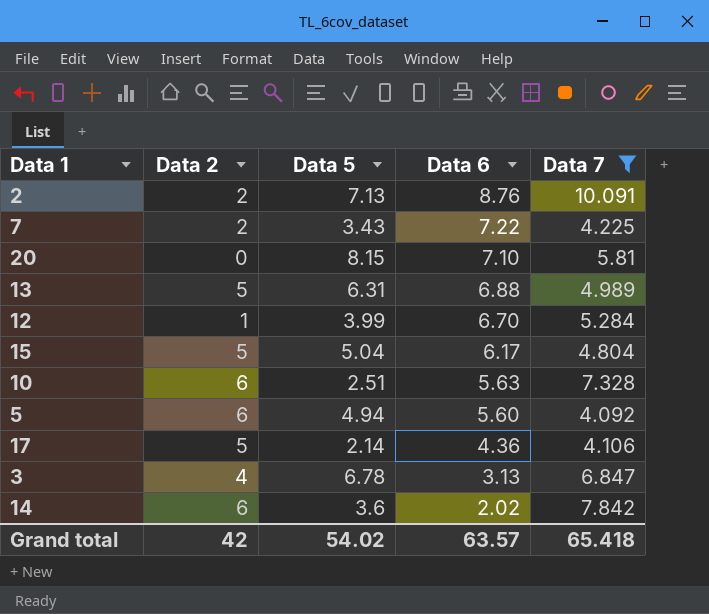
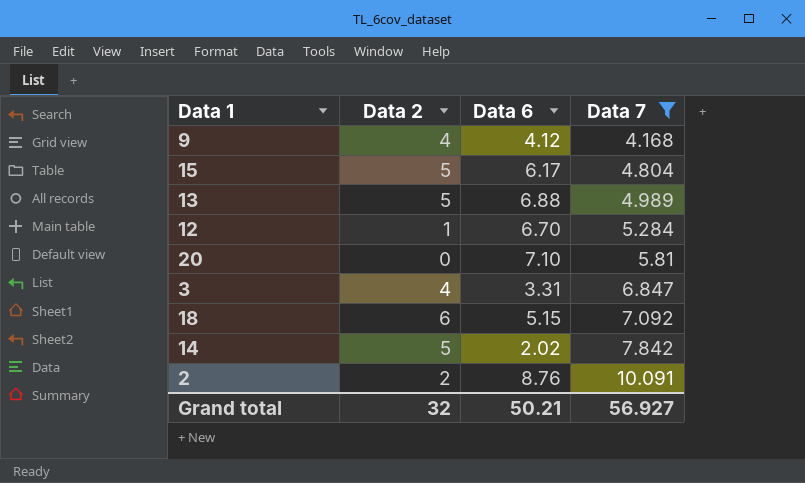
row order: Data 6 descending -> Data 7 ascending
column Data 5 | position: 3 -> none
row 7: 2 | 3.43 | 7.22 | 4.225 -> none
row 10: 6 | 2.51 | 5.63 | 7.328 -> none
row 5: 6 | 4.94 | 5.60 | 4.092 -> none
row 17: 5 | 2.14 | 4.36 | 4.106 -> none
row 9: none -> 4 | 4.12 | 4.168
3 | Data 6: 3.13 -> 3.31
row 18: none -> 6 | 5.15 | 7.092
14 | Data 2: 6 -> 5
Grand total | Data 2: 42 -> 32
Grand total | Data 6: 63.57 -> 50.21
Grand total | Data 7: 65.418 -> 56.927

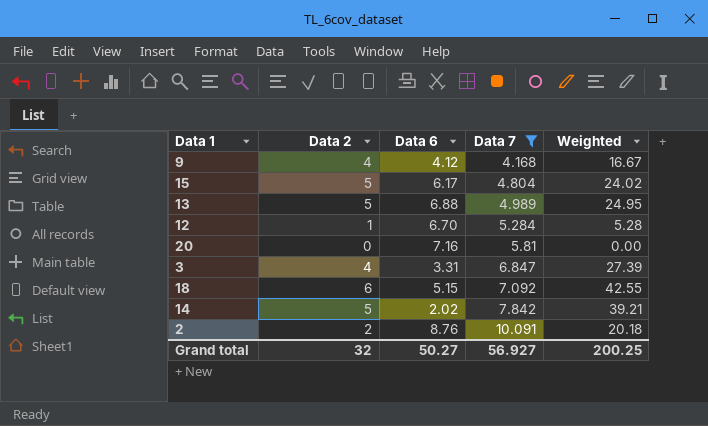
column Weighted | formula: none -> [Data 2] * [Data 7]
20 | Data 6: 7.10 -> 7.16
Grand total | Data 6: 50.21 -> 50.27

